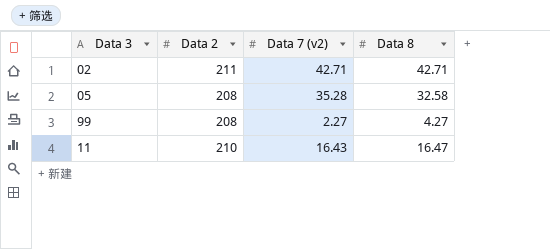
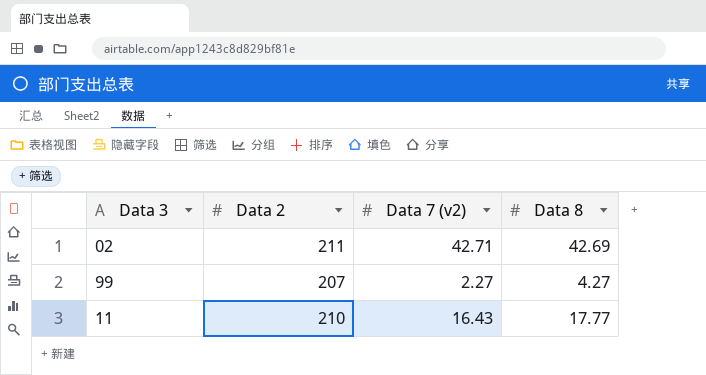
row 05: 208 | 35.28 | 32.58 -> none
02 | Data 8: 42.71 -> 42.69
99 | Data 2: 208 -> 207
11 | Data 8: 16.47 -> 17.77

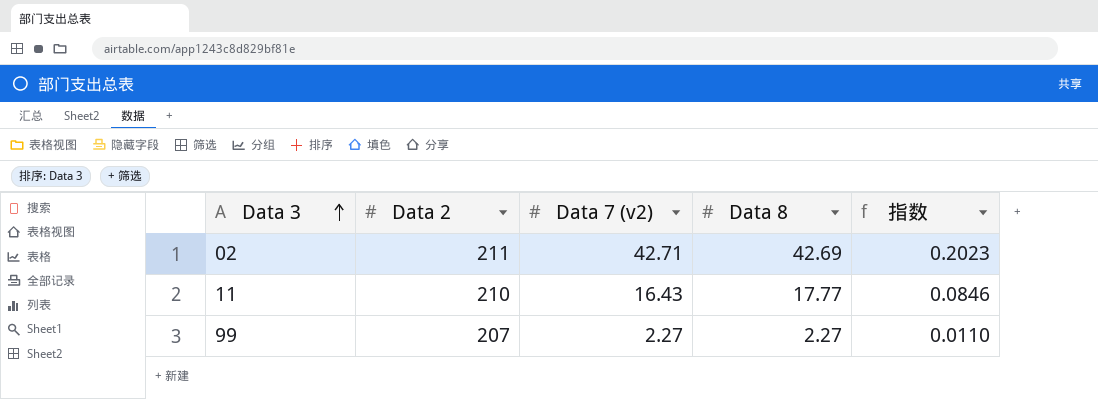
row order: none -> Data 3 ascending
column 指数 | formula: none -> [Data 8] / [Data 2]
99 | Data 8: 4.27 -> 2.27

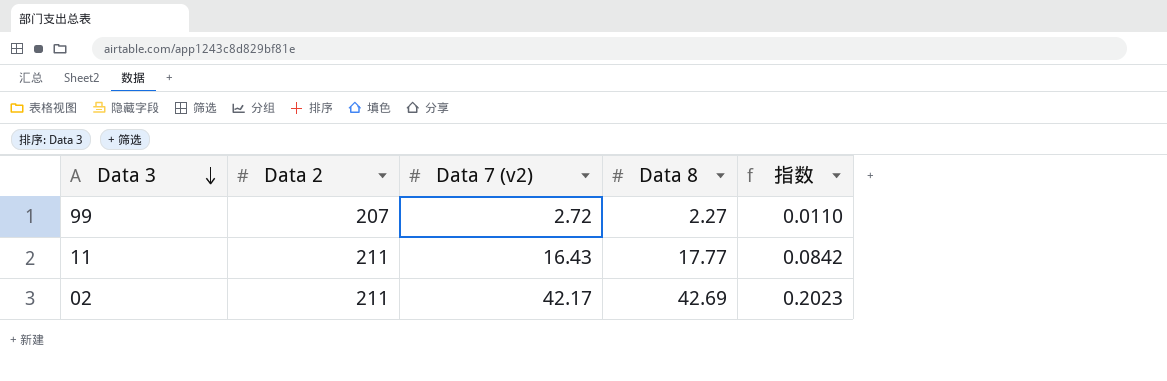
row order: Data 3 ascending -> Data 3 descending
99 | Data 7 (v2): 2.27 -> 2.72
11 | Data 2: 210 -> 211
11 | 指数: 0.0846 -> 0.0842
02 | Data 7 (v2): 42.71 -> 42.17

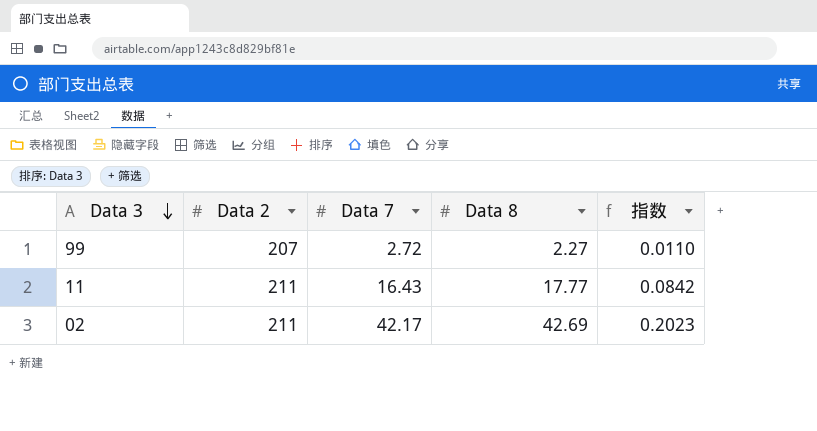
column name: Data 7 (v2) -> Data 7

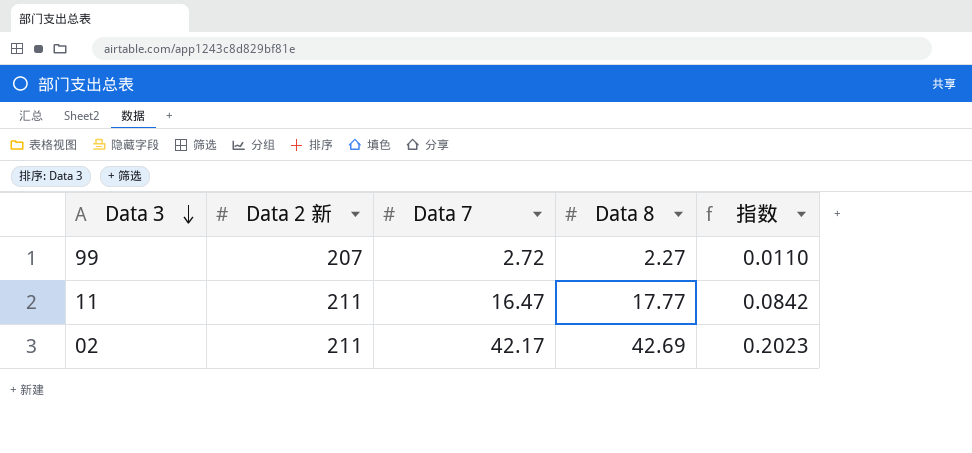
column name: Data 2 -> Data 2 新
11 | Data 7: 16.43 -> 16.47

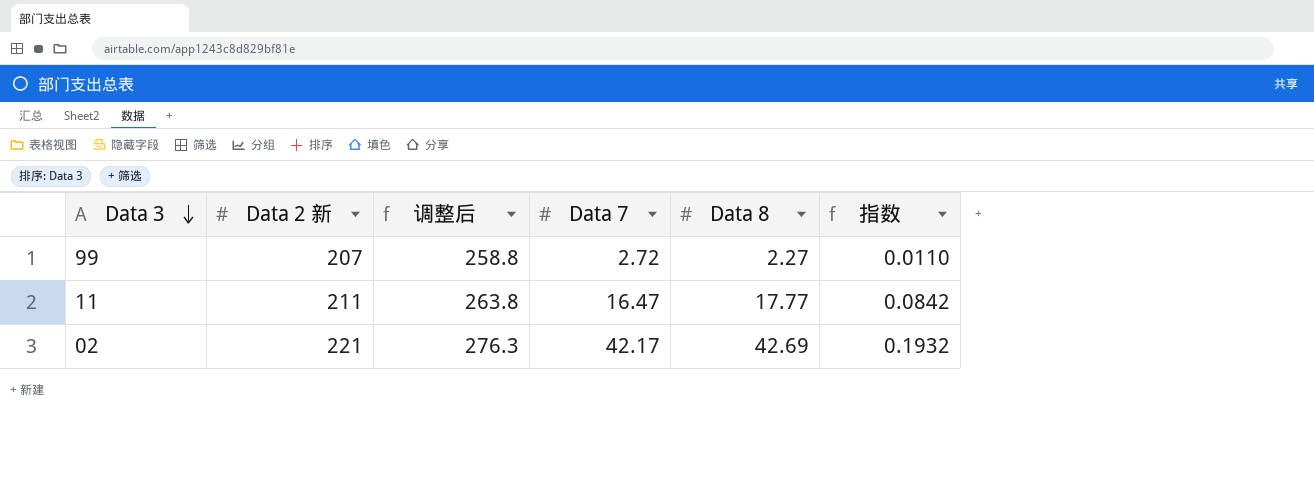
column 调整后 | formula: none -> [Data 2 新] * 1.25
02 | Data 2 新: 211 -> 221
02 | 指数: 0.2023 -> 0.1932

